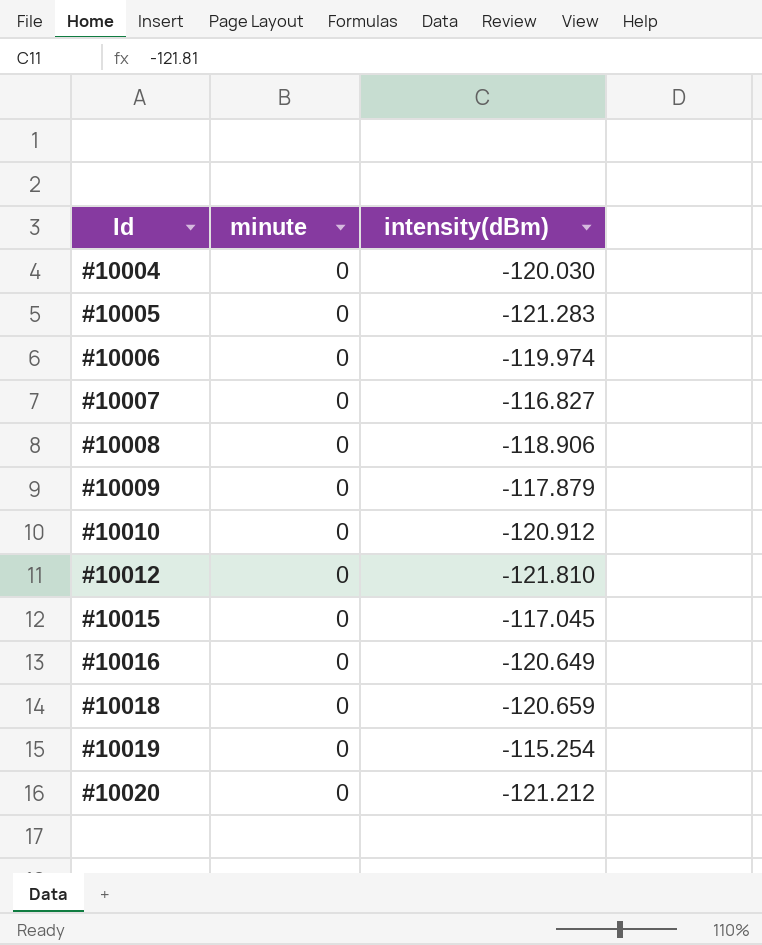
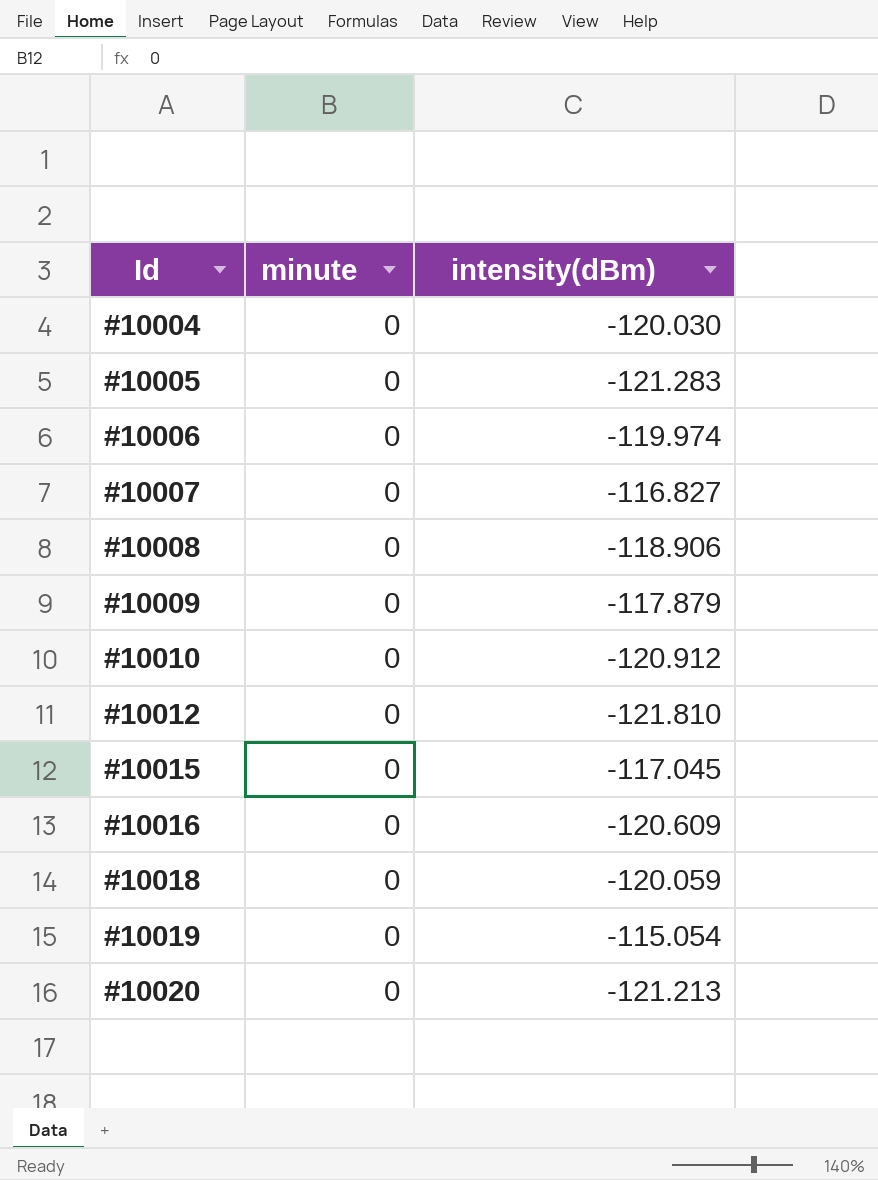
#10016 | intensity(dBm): -120.649 -> -120.609
#10018 | intensity(dBm): -120.659 -> -120.059
#10019 | intensity(dBm): -115.254 -> -115.054
#10020 | intensity(dBm): -121.212 -> -121.213

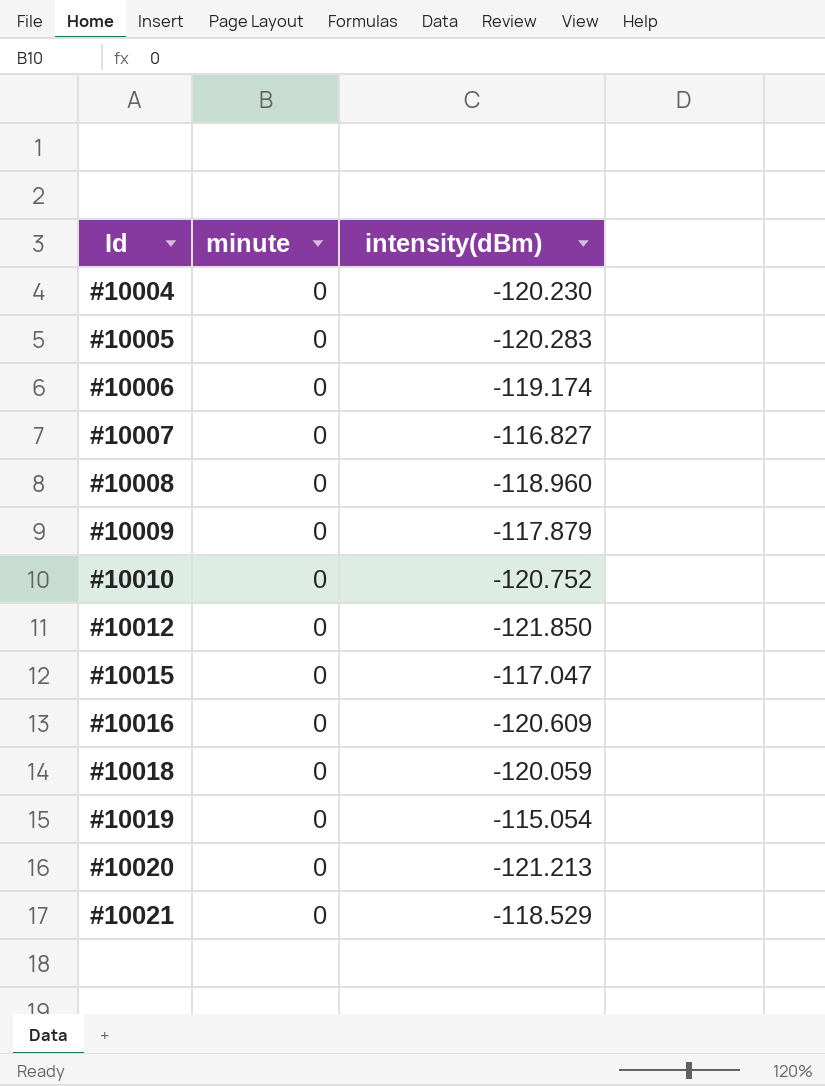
#10004 | intensity(dBm): -120.030 -> -120.230
#10005 | intensity(dBm): -121.283 -> -120.283
#10006 | intensity(dBm): -119.974 -> -119.174
#10008 | intensity(dBm): -118.906 -> -118.960
#10010 | intensity(dBm): -120.912 -> -120.752
#10012 | intensity(dBm): -121.810 -> -121.850
#10015 | intensity(dBm): -117.045 -> -117.047
row #10021: none -> 0 | -118.529

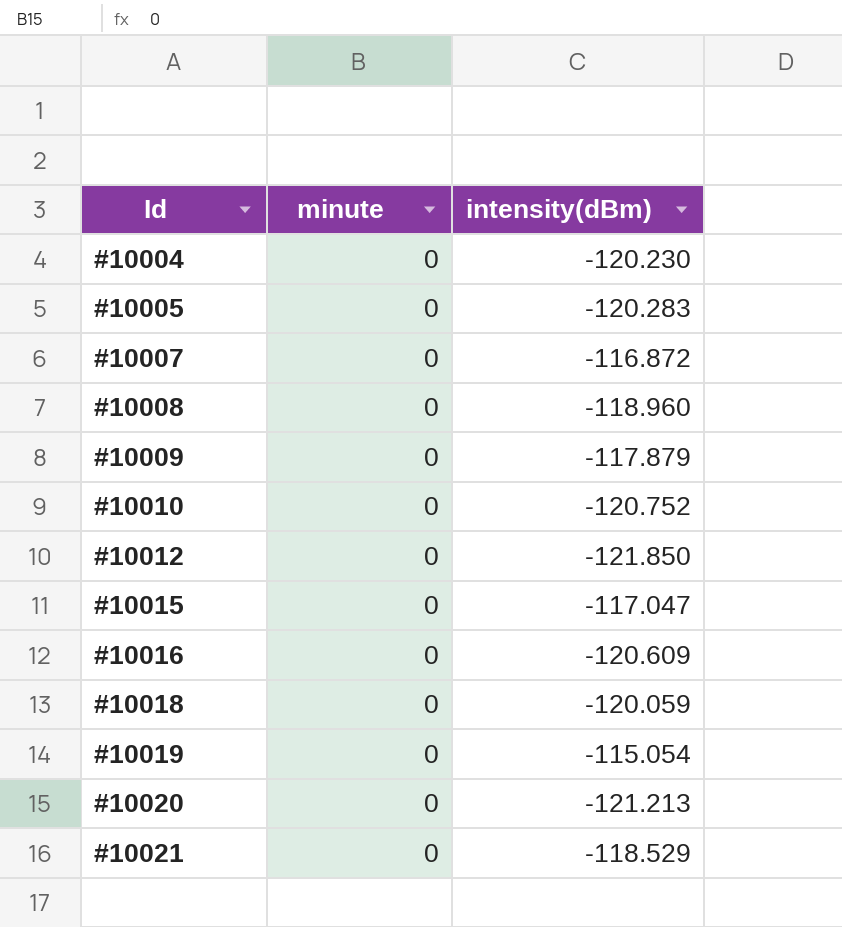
row #10006: 0 | -119.174 -> none
#10007 | intensity(dBm): -116.827 -> -116.872

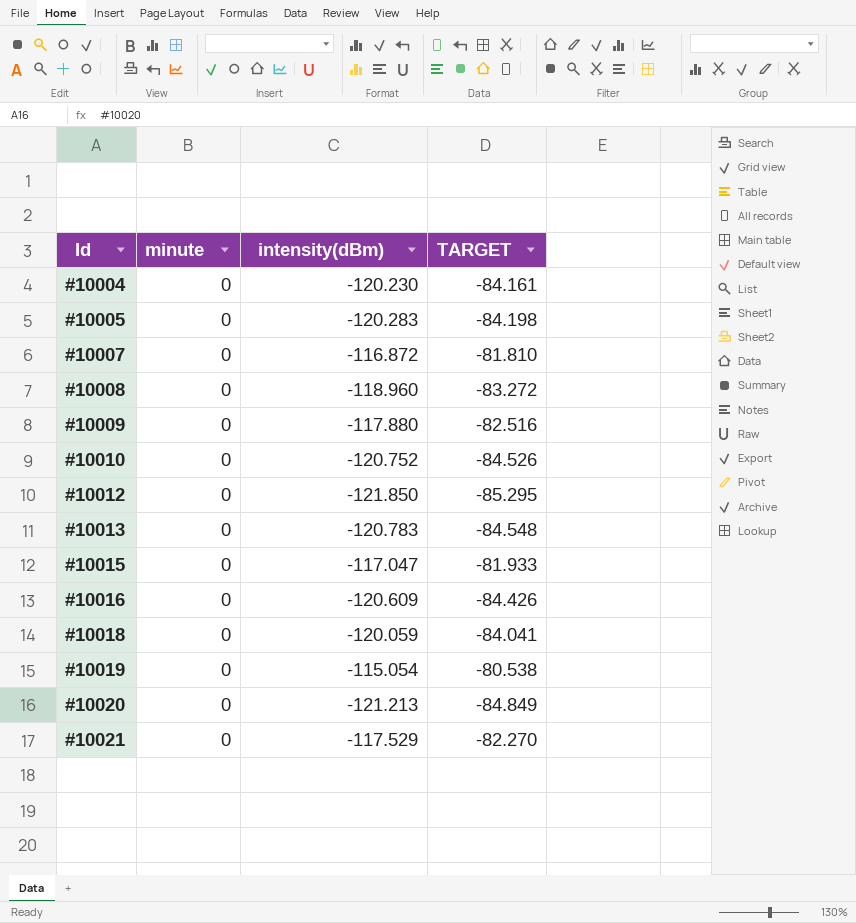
column TARGET | formula: none -> [intensity(dBm)] * 0.7
#10009 | intensity(dBm): -117.879 -> -117.880
row #10013: none -> 0 | -120.783 | -84.548
#10021 | intensity(dBm): -118.529 -> -117.529

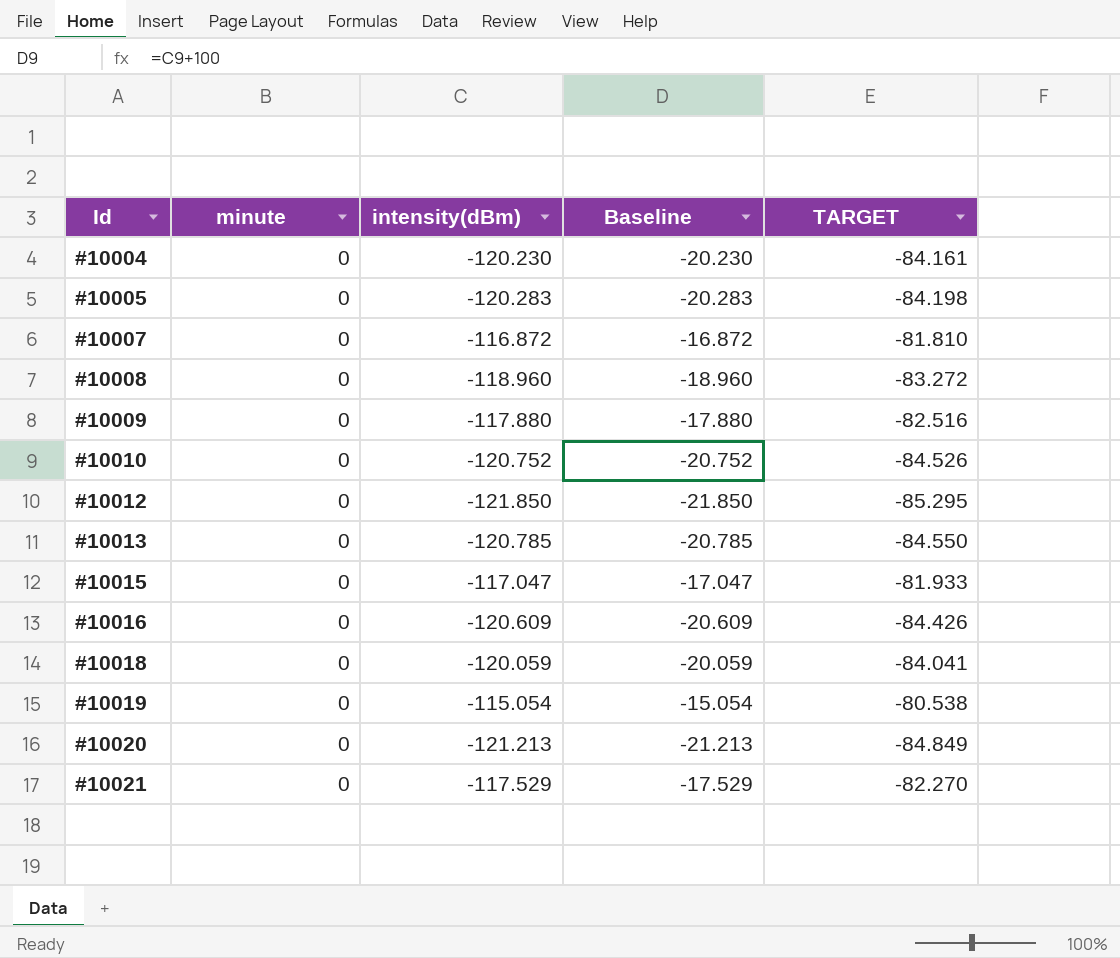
column Baseline | formula: none -> [intensity(dBm)] + 100
#10013 | intensity(dBm): -120.783 -> -120.785
#10013 | TARGET: -84.548 -> -84.550

